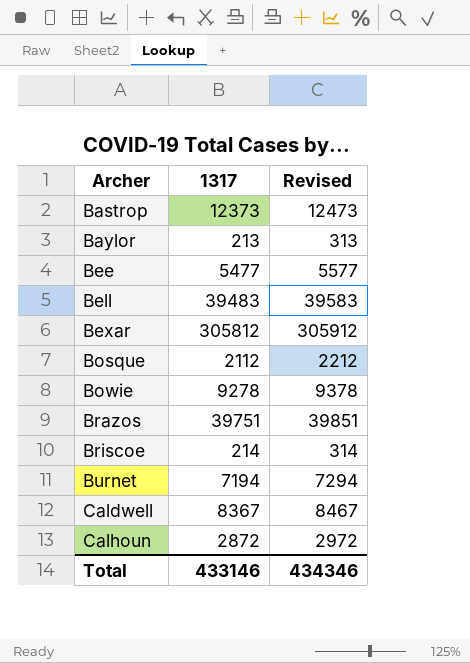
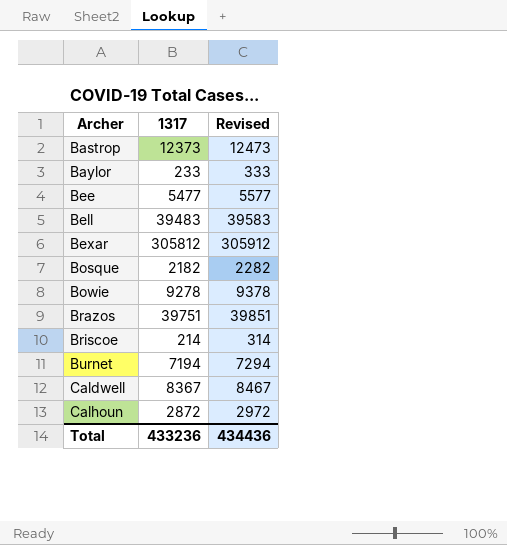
Baylor | 1317: 213 -> 233
Baylor | Revised: 313 -> 333
Bosque | 1317: 2112 -> 2182
Bosque | Revised: 2212 -> 2282
Total | 1317: 433146 -> 433236
Total | Revised: 434346 -> 434436

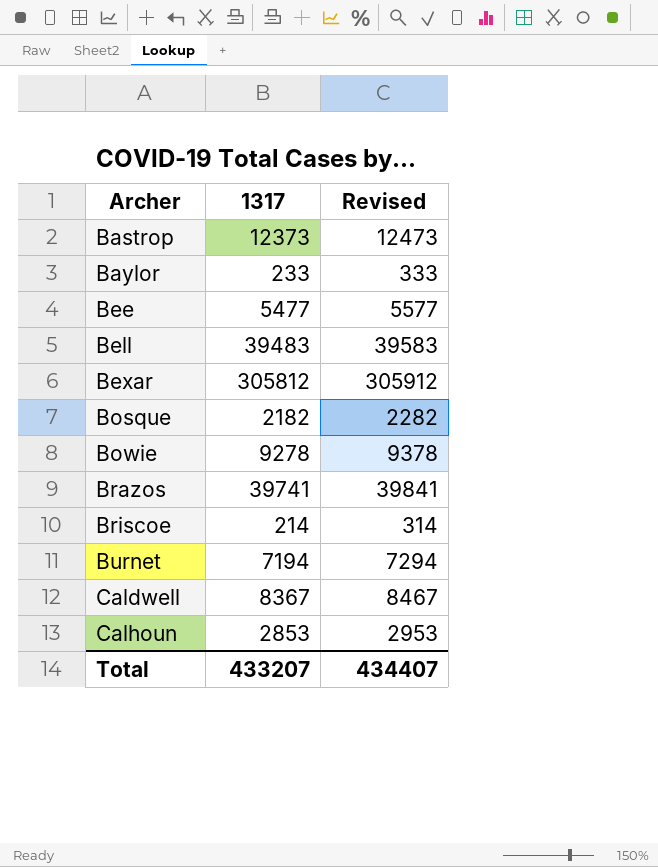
Brazos | 1317: 39751 -> 39741
Brazos | Revised: 39851 -> 39841
Calhoun | 1317: 2872 -> 2853
Calhoun | Revised: 2972 -> 2953
Total | 1317: 433236 -> 433207
Total | Revised: 434436 -> 434407

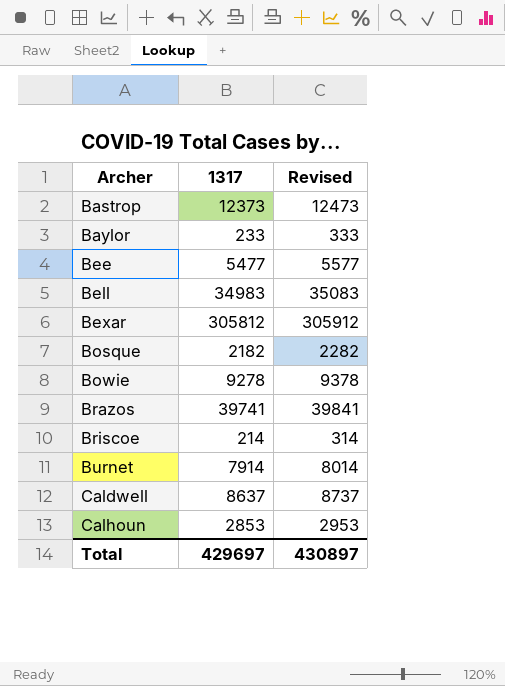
Bell | 1317: 39483 -> 34983
Bell | Revised: 39583 -> 35083
Burnet | 1317: 7194 -> 7914
Burnet | Revised: 7294 -> 8014
Caldwell | 1317: 8367 -> 8637
Caldwell | Revised: 8467 -> 8737
Total | 1317: 433207 -> 429697
Total | Revised: 434407 -> 430897

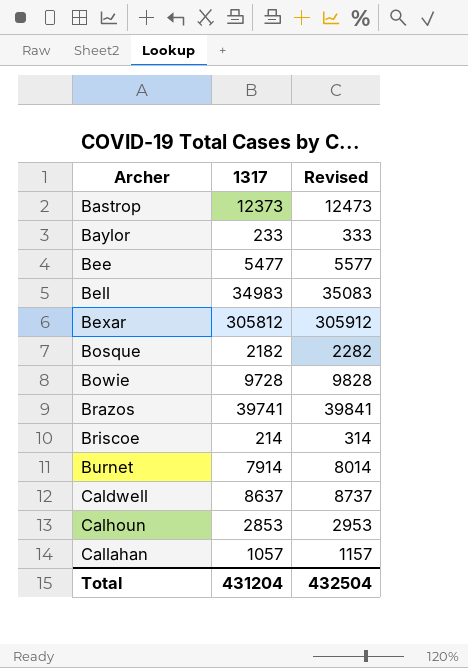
Bowie | 1317: 9278 -> 9728
Bowie | Revised: 9378 -> 9828
row Callahan: none -> 1057 | 1157
Total | 1317: 429697 -> 431204
Total | Revised: 430897 -> 432504

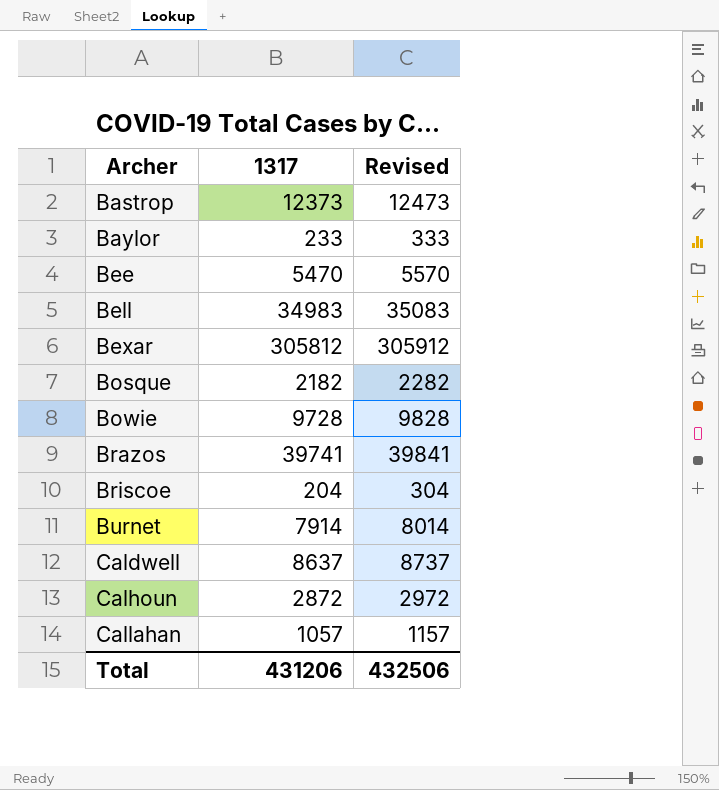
Bee | 1317: 5477 -> 5470
Bee | Revised: 5577 -> 5570
Briscoe | 1317: 214 -> 204
Briscoe | Revised: 314 -> 304
Calhoun | 1317: 2853 -> 2872
Calhoun | Revised: 2953 -> 2972
Total | 1317: 431204 -> 431206
Total | Revised: 432504 -> 432506

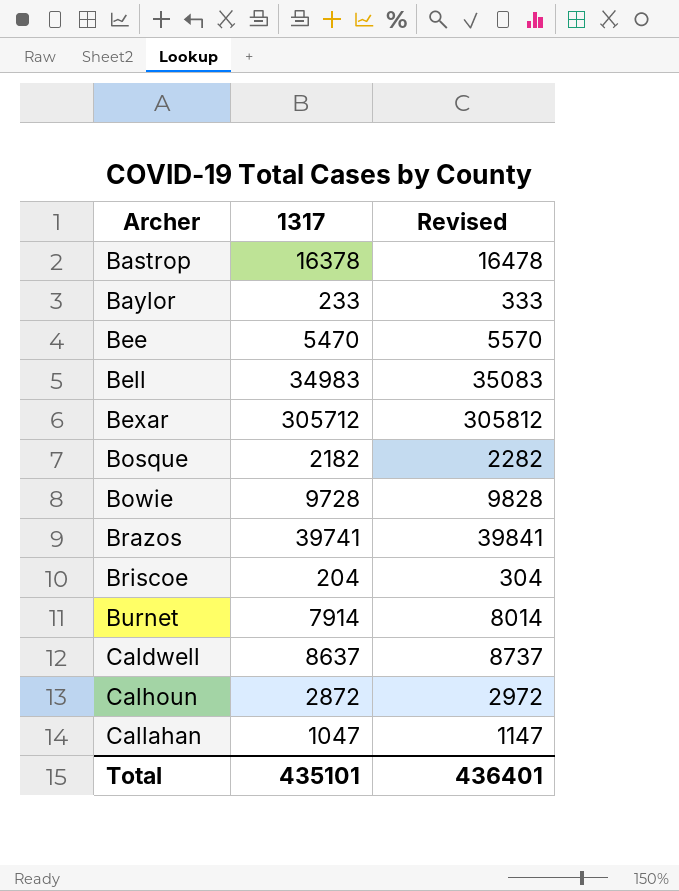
Bastrop | 1317: 12373 -> 16378
Bastrop | Revised: 12473 -> 16478
Bexar | 1317: 305812 -> 305712
Bexar | Revised: 305912 -> 305812
Callahan | 1317: 1057 -> 1047
Callahan | Revised: 1157 -> 1147
Total | 1317: 431206 -> 435101
Total | Revised: 432506 -> 436401

